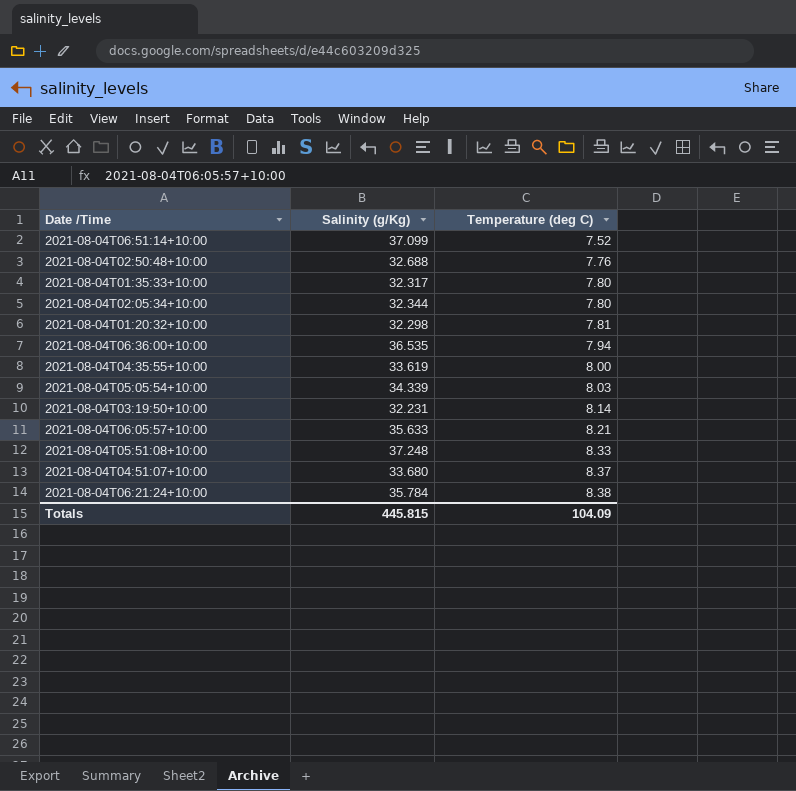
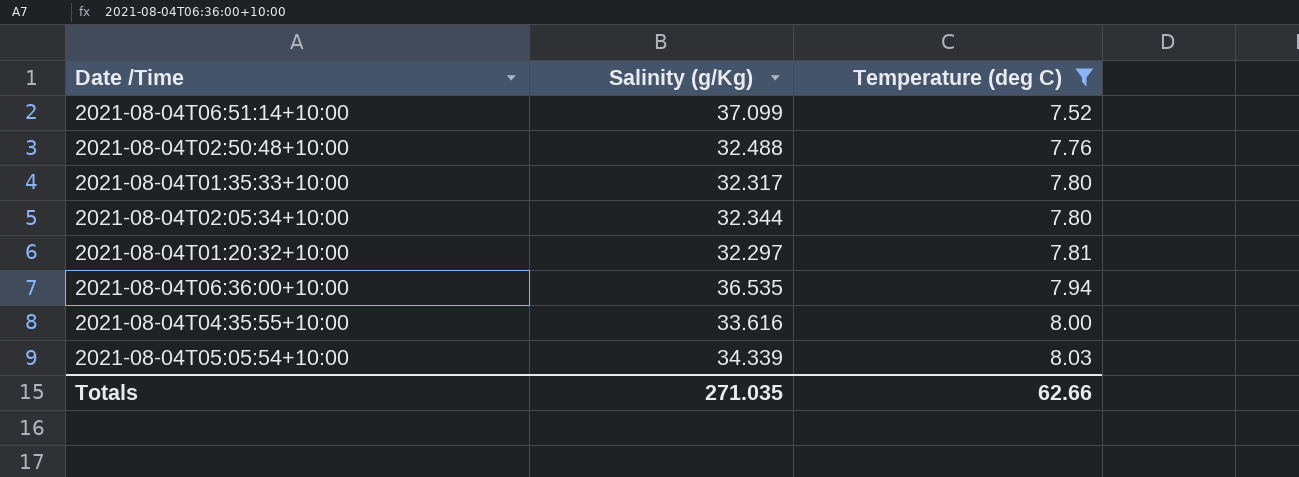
filter: none -> Temperature (deg C) <= 8.03
2021-08-04T02:50:48+10:00 | Salinity (g/Kg): 32.688 -> 32.488
2021-08-04T01:20:32+10:00 | Salinity (g/Kg): 32.298 -> 32.297
2021-08-04T04:35:55+10:00 | Salinity (g/Kg): 33.619 -> 33.616
Totals | Salinity (g/Kg): 445.815 -> 271.035
Totals | Temperature (deg C): 104.09 -> 62.66

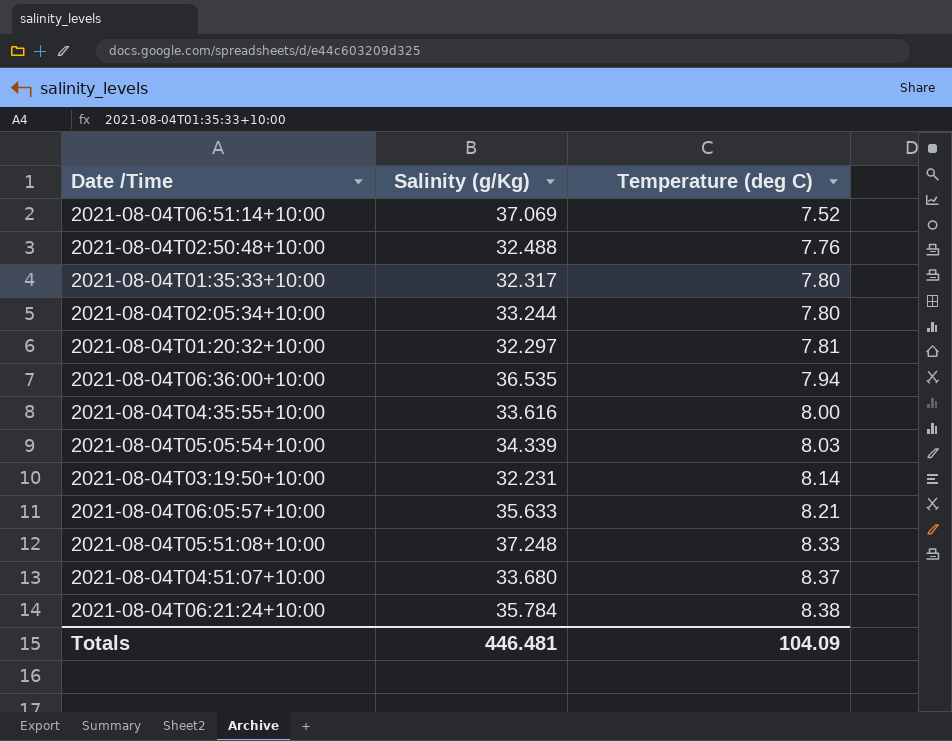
filter: Temperature (deg C) <= 8.03 -> none
2021-08-04T06:51:14+10:00 | Salinity (g/Kg): 37.099 -> 37.069
2021-08-04T02:05:34+10:00 | Salinity (g/Kg): 32.344 -> 33.244
Totals | Salinity (g/Kg): 271.035 -> 446.481
Totals | Temperature (deg C): 62.66 -> 104.09

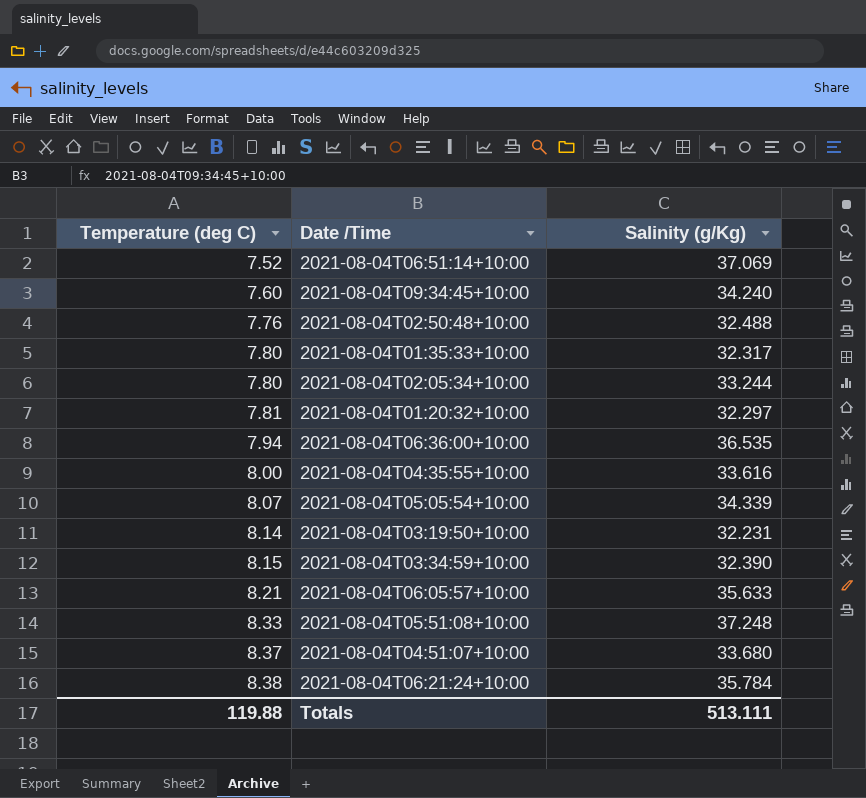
column Temperature (deg C) | position: 3 -> 1
row 2021-08-04T09:34:45+10:00: none -> 7.60 | 34.240
2021-08-04T05:05:54+10:00 | Temperature (deg C): 8.03 -> 8.07
row 2021-08-04T03:34:59+10:00: none -> 8.15 | 32.390
Totals | Temperature (deg C): 104.09 -> 119.88
Totals | Salinity (g/Kg): 446.481 -> 513.111

